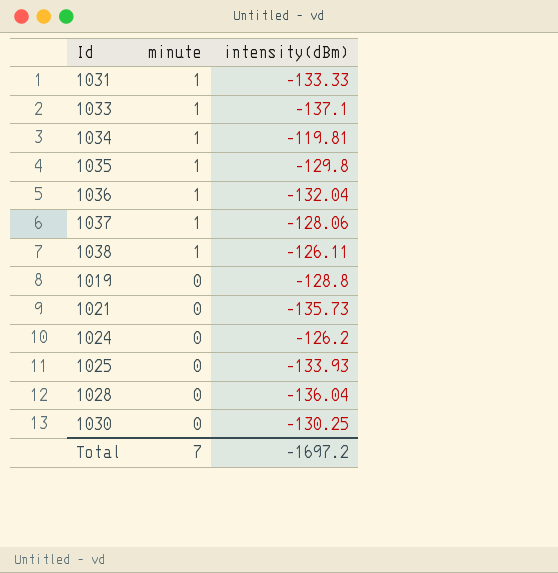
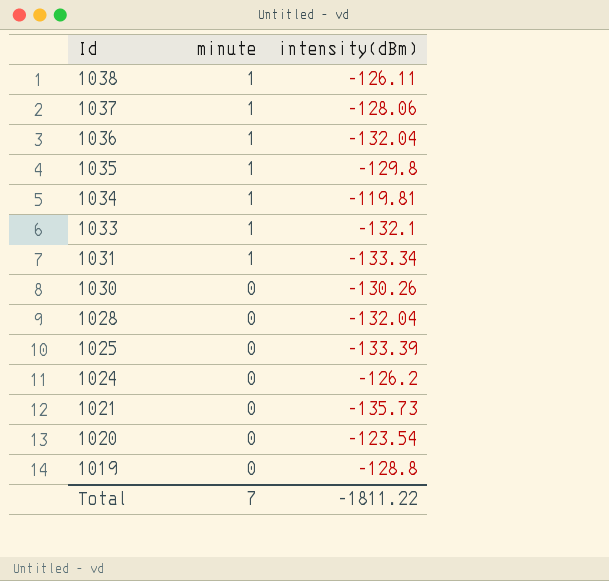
row order: minute descending -> Id descending
1033 | intensity(dBm): -137.1 -> -132.1
1031 | intensity(dBm): -133.33 -> -133.34
1030 | intensity(dBm): -130.25 -> -130.26
1028 | intensity(dBm): -136.04 -> -132.04
1025 | intensity(dBm): -133.93 -> -133.39
row 1020: none -> 0 | -123.54
Total | intensity(dBm): -1697.2 -> -1811.22

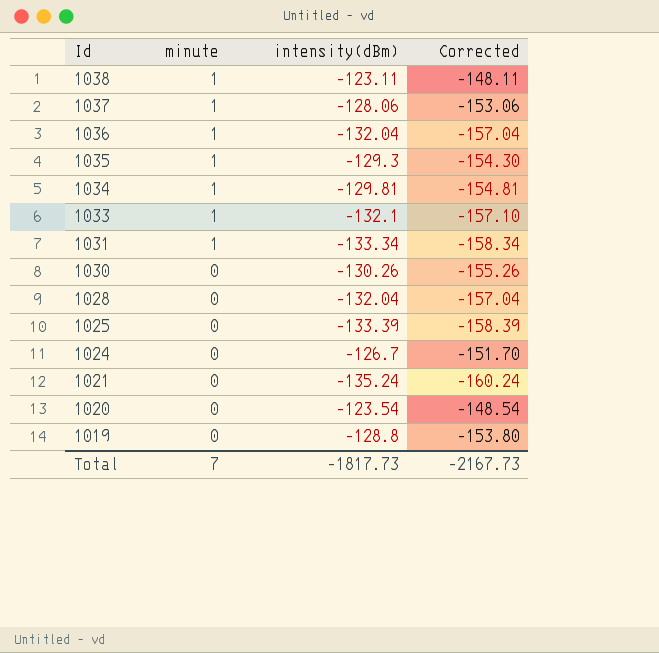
column Corrected | formula: none -> [intensity(dBm)] - 25
1038 | intensity(dBm): -126.11 -> -123.11
1035 | intensity(dBm): -129.8 -> -129.3
1034 | intensity(dBm): -119.81 -> -129.81
1024 | intensity(dBm): -126.2 -> -126.7
1021 | intensity(dBm): -135.73 -> -135.24
Total | intensity(dBm): -1811.22 -> -1817.73

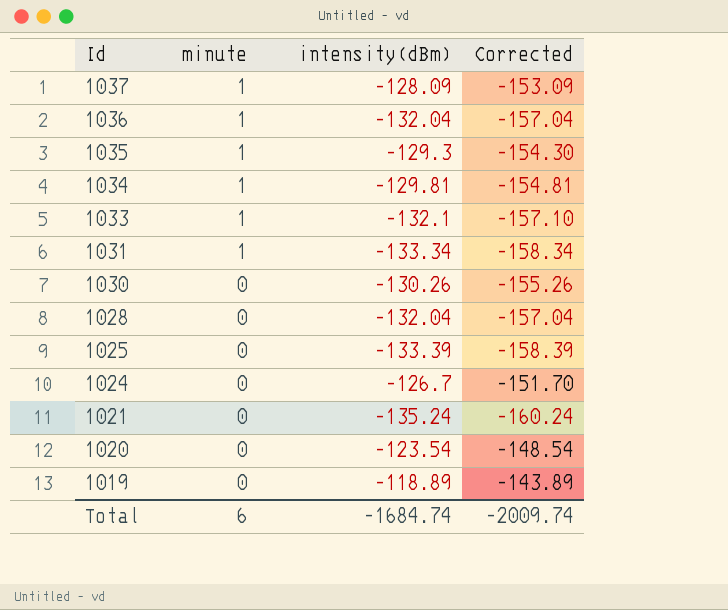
row 1038: 1 | -123.11 | -148.11 -> none
1037 | intensity(dBm): -128.06 -> -128.09
1037 | Corrected: -153.06 -> -153.09
1019 | intensity(dBm): -128.8 -> -118.89
1019 | Corrected: -153.80 -> -143.89
Total | minute: 7 -> 6
Total | intensity(dBm): -1817.73 -> -1684.74
Total | Corrected: -2167.73 -> -2009.74

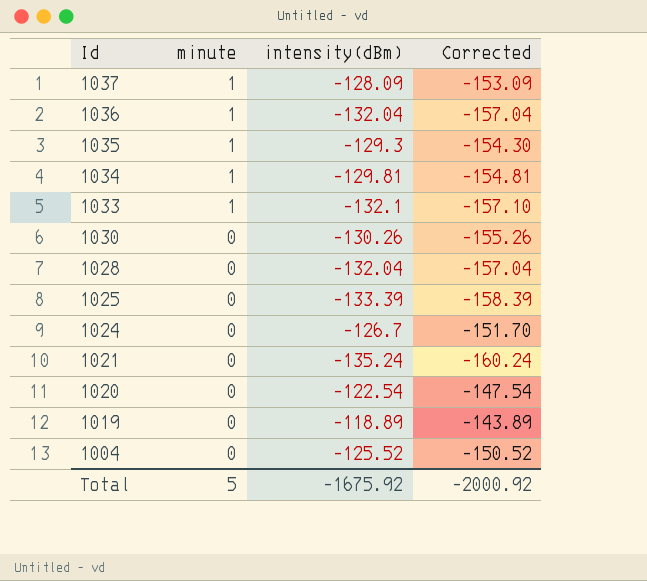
row 1031: 1 | -133.34 | -158.34 -> none
1020 | intensity(dBm): -123.54 -> -122.54
1020 | Corrected: -148.54 -> -147.54
row 1004: none -> 0 | -125.52 | -150.52
Total | minute: 6 -> 5
Total | intensity(dBm): -1684.74 -> -1675.92
Total | Corrected: -2009.74 -> -2000.92

